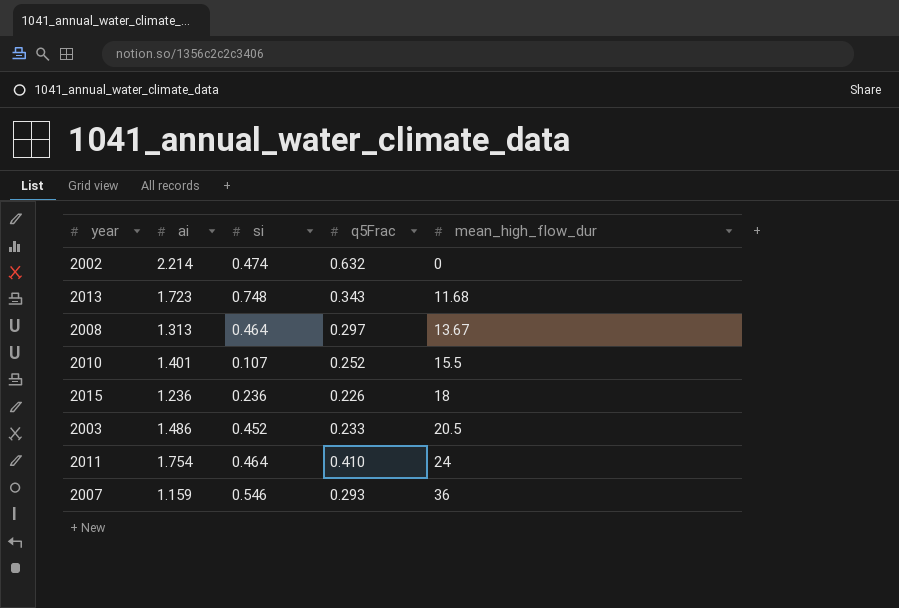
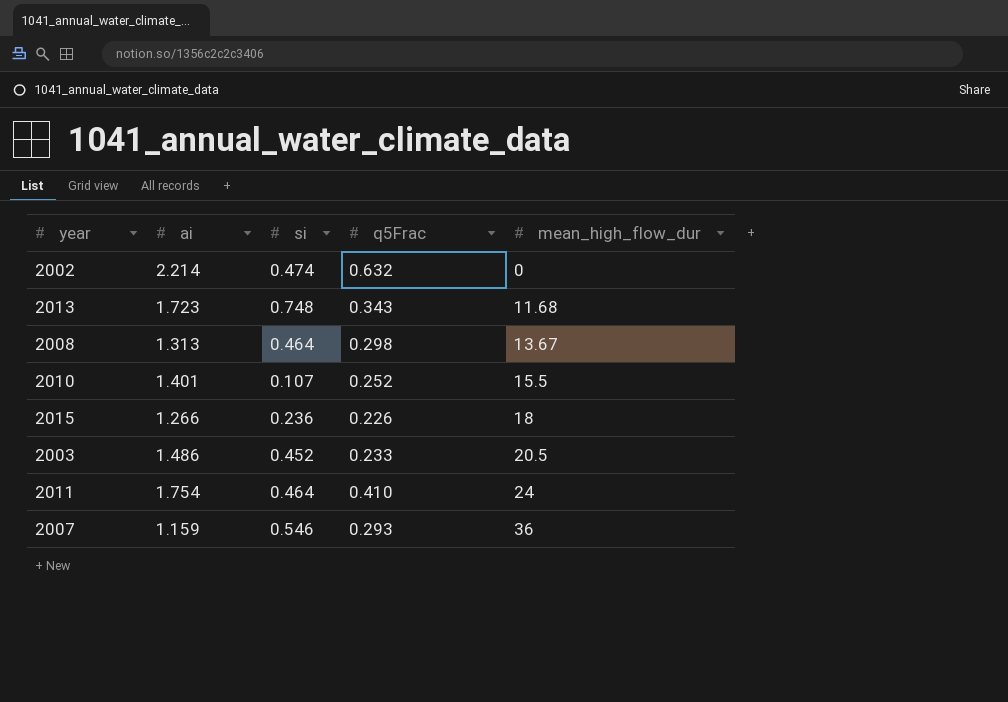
2008 | q5Frac: 0.297 -> 0.298
2015 | ai: 1.236 -> 1.266

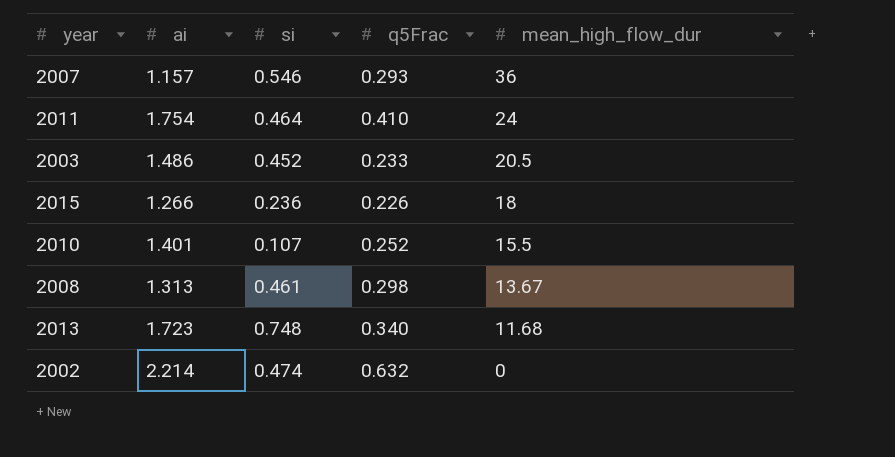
row order: mean_high_flow_dur ascending -> mean_high_flow_dur descending
2007 | ai: 1.159 -> 1.157
2008 | si: 0.464 -> 0.461
2013 | q5Frac: 0.343 -> 0.340

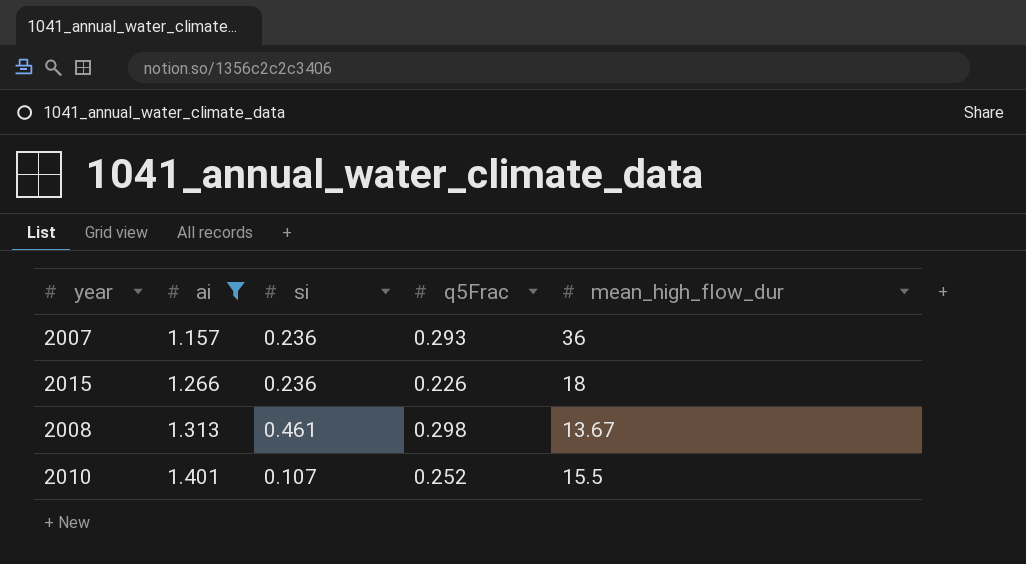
filter: none -> ai <= 1.401
row order: mean_high_flow_dur descending -> ai ascending
2007 | si: 0.546 -> 0.236

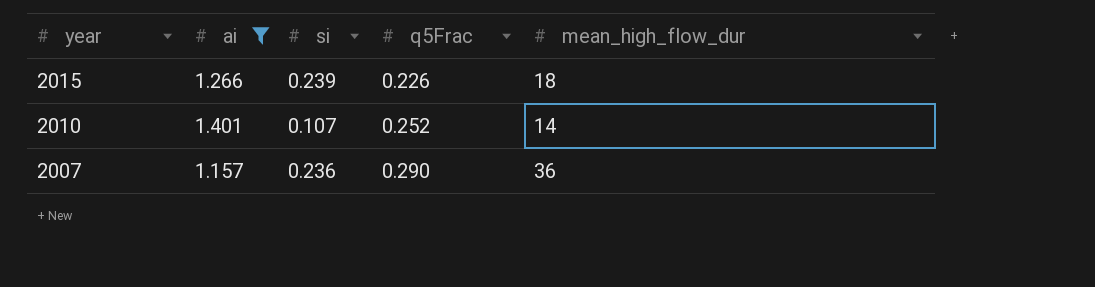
row order: ai ascending -> year descending
row 2008: 1.313 | 0.461 | 0.298 | 13.67 -> none
2015 | si: 0.236 -> 0.239
2010 | mean_high_flow_dur: 15.5 -> 14
2007 | q5Frac: 0.293 -> 0.290

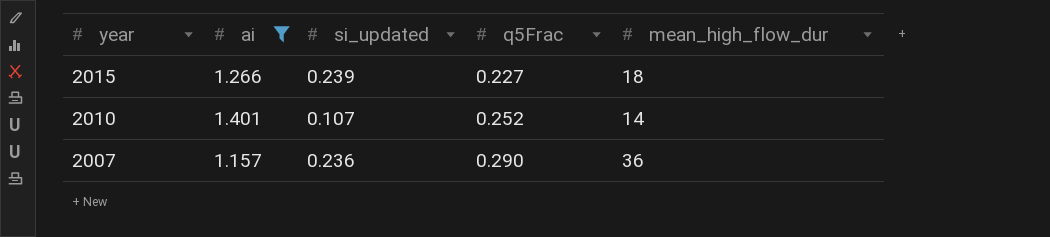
column name: si -> si_updated
2015 | q5Frac: 0.226 -> 0.227

